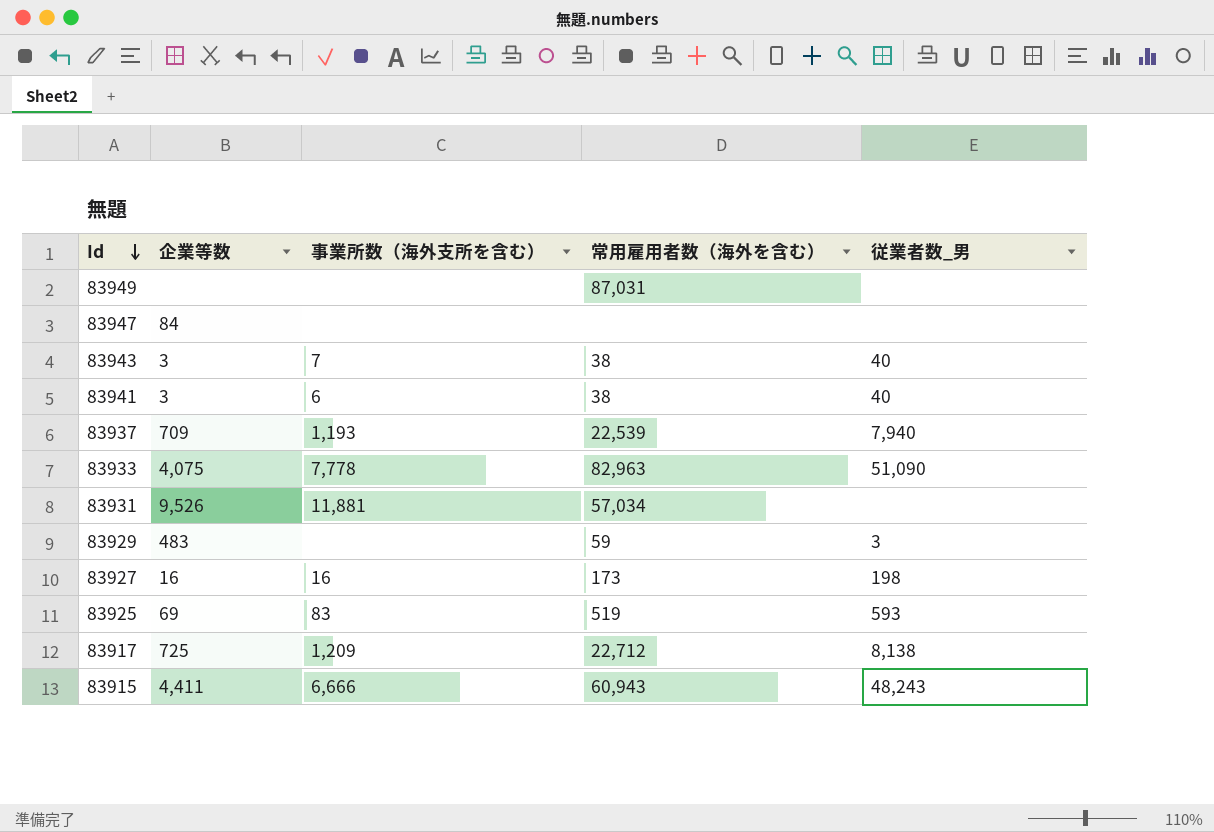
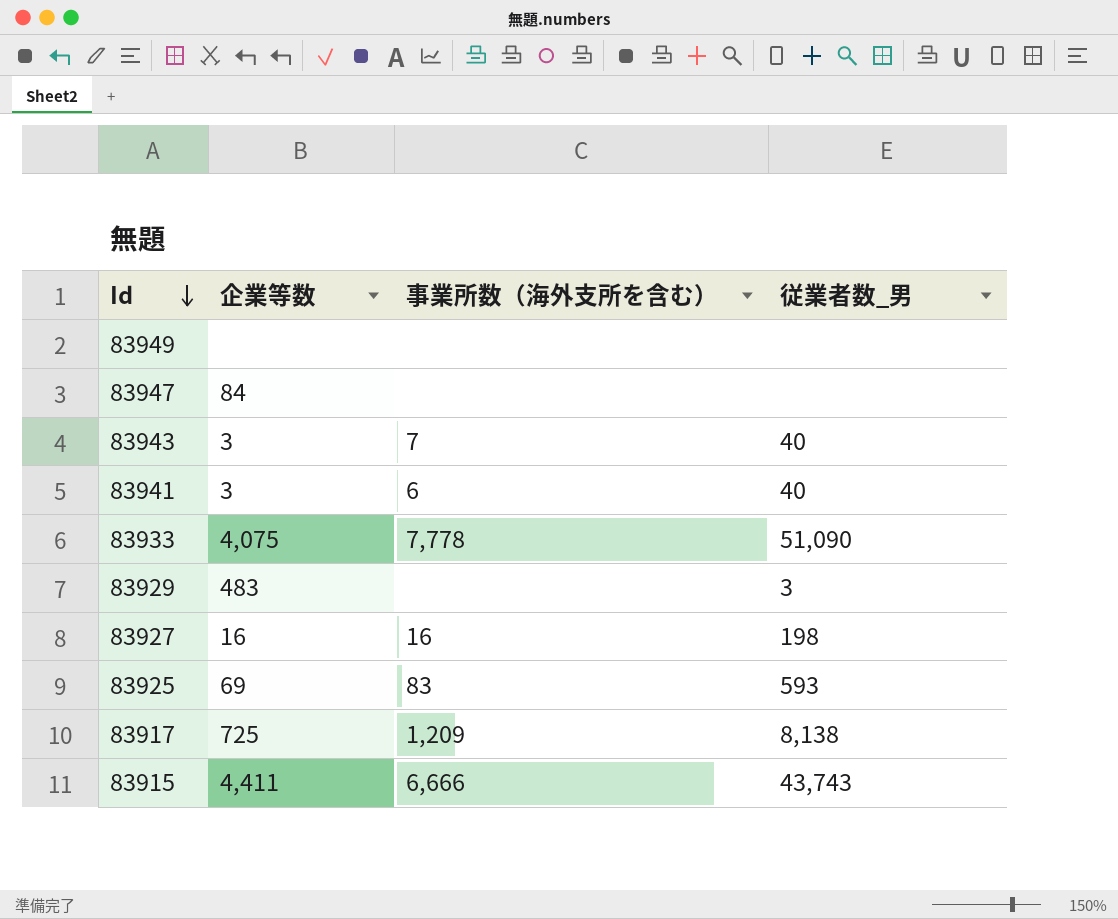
column 常用雇用者数（海外を含む） | position: 4 -> none
row 83937: 709 | 1,193 | 22,539 | 7,940 -> none
row 83931: 9,526 | 11,881 | 57,034 | none -> none
83915 | 従業者数_男: 48,243 -> 43,743

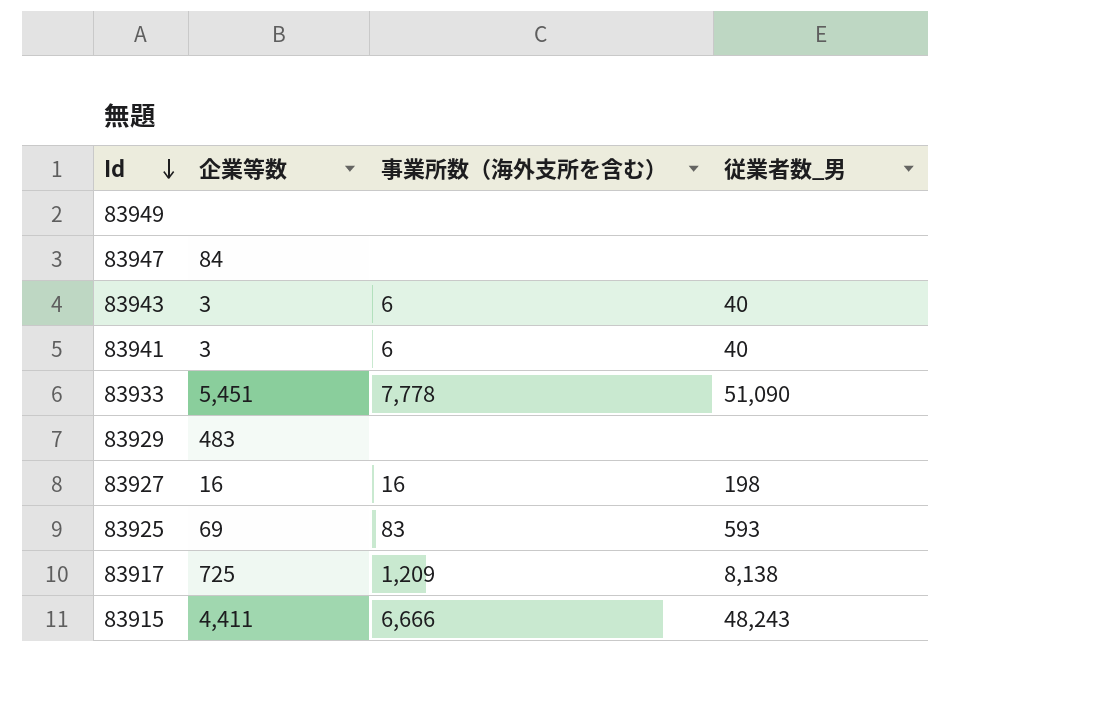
83943 | 事業所数（海外支所を含む）: 7 -> 6
83933 | 企業等数: 4,075 -> 5,451
83929 | 従業者数_男: 3 -> none
83915 | 従業者数_男: 43,743 -> 48,243

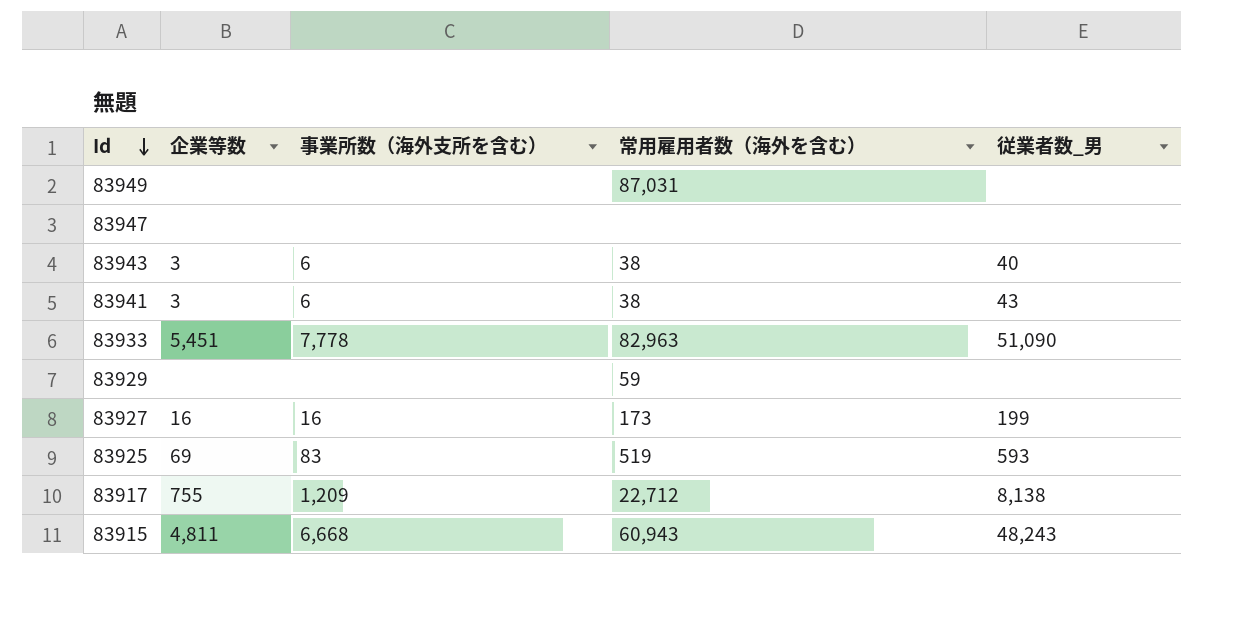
column 常用雇用者数（海外を含む） | position: none -> 4
83947 | 企業等数: 84 -> none
83941 | 従業者数_男: 40 -> 43
83929 | 企業等数: 483 -> none
83927 | 従業者数_男: 198 -> 199
83917 | 企業等数: 725 -> 755
83915 | 企業等数: 4,411 -> 4,811
83915 | 事業所数（海外支所を含む）: 6,666 -> 6,668

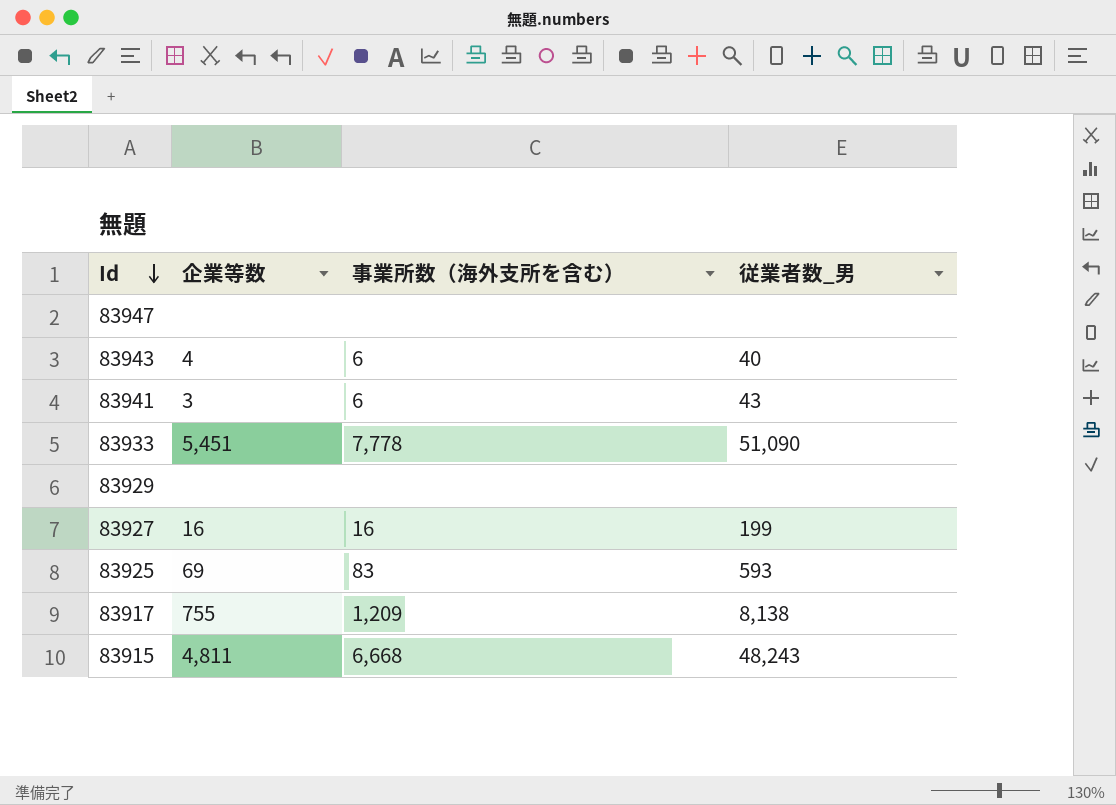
column 常用雇用者数（海外を含む） | position: 4 -> none
row 83949: none | none | 87,031 | none -> none
83943 | 企業等数: 3 -> 4

